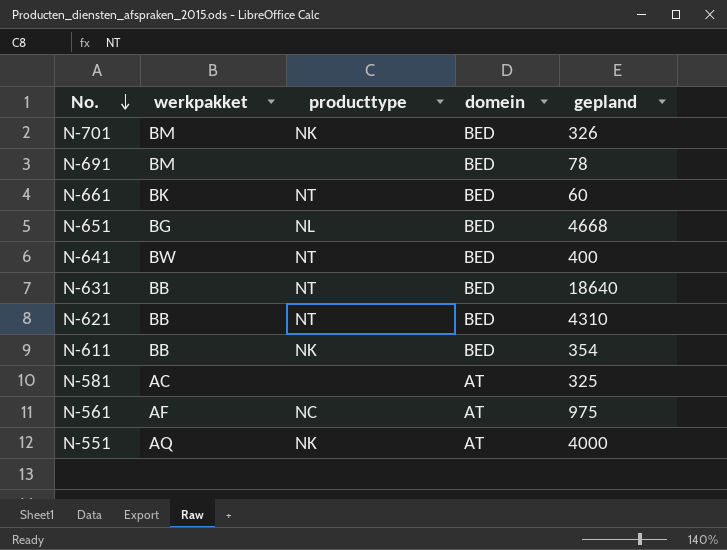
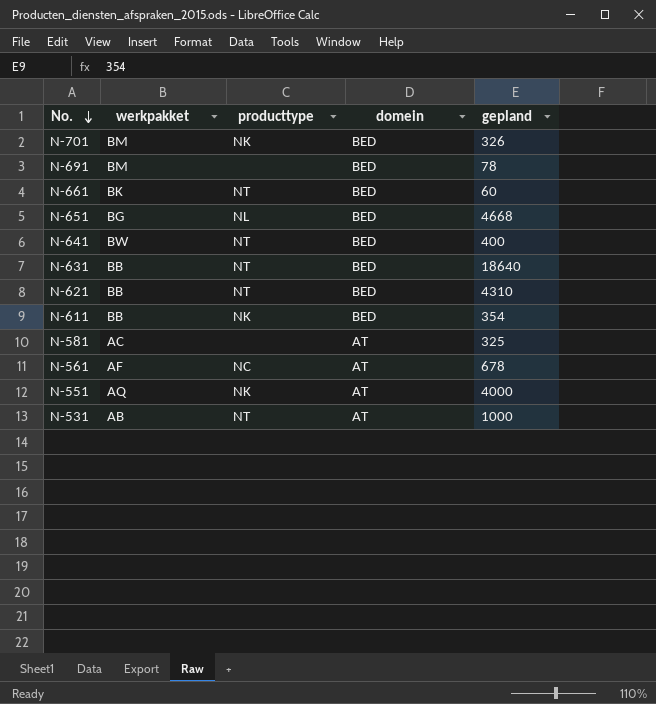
N-561 | gepland: 975 -> 678
row N-531: none -> AB | NT | AT | 1000

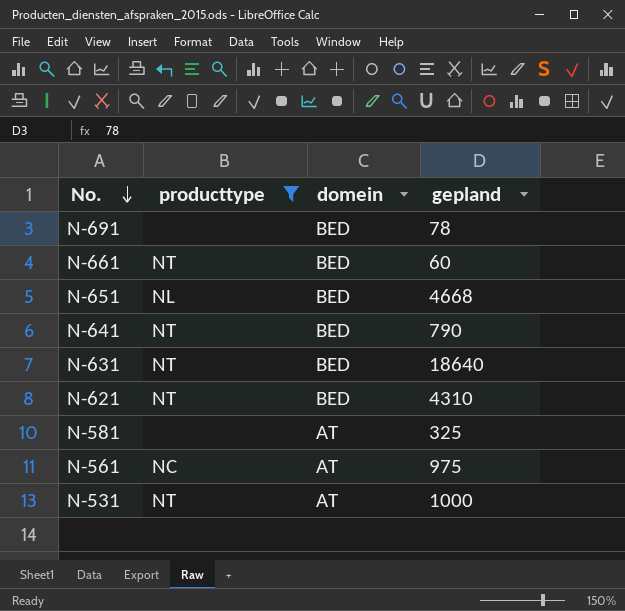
filter: none -> producttype != NK
column werkpakket | position: 2 -> none
N-641 | gepland: 400 -> 790
N-561 | gepland: 678 -> 975

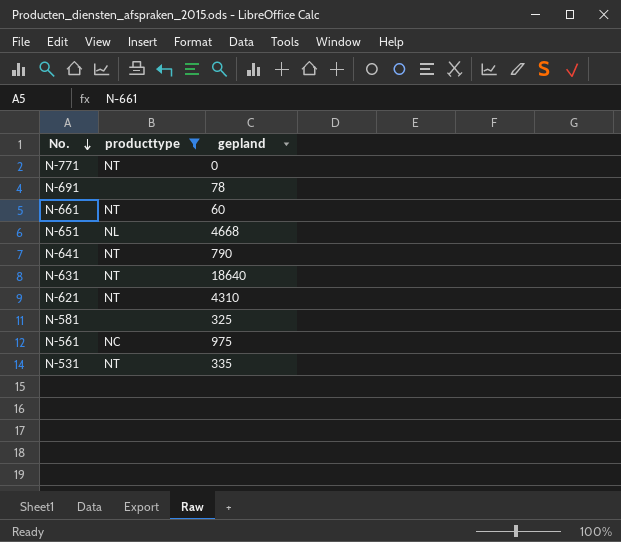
column domein | position: 3 -> none
row N-771: none -> NT | 0
N-531 | gepland: 1000 -> 335

